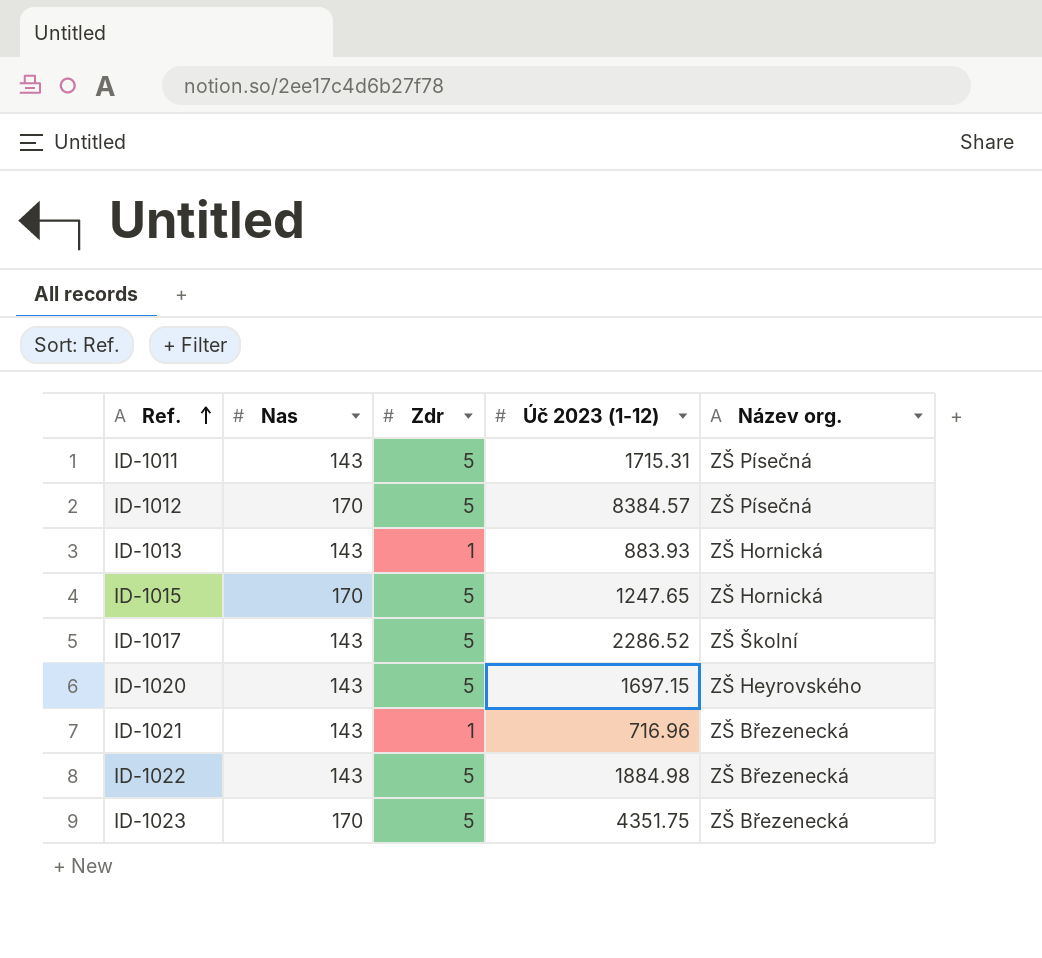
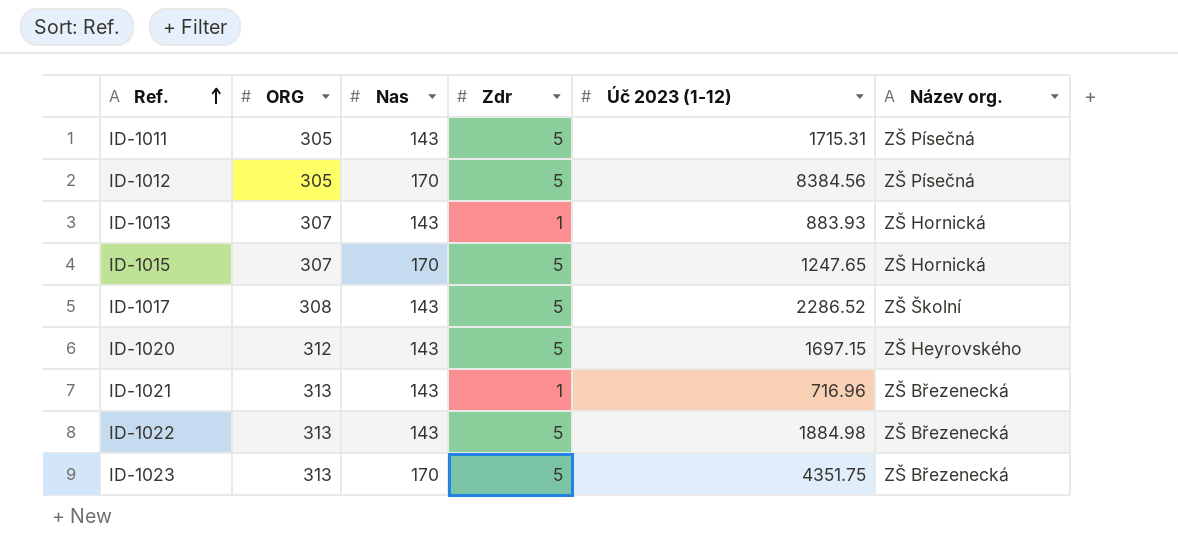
column ORG | position: none -> 2
ID-1012 | Úč 2023 (1-12): 8384.57 -> 8384.56

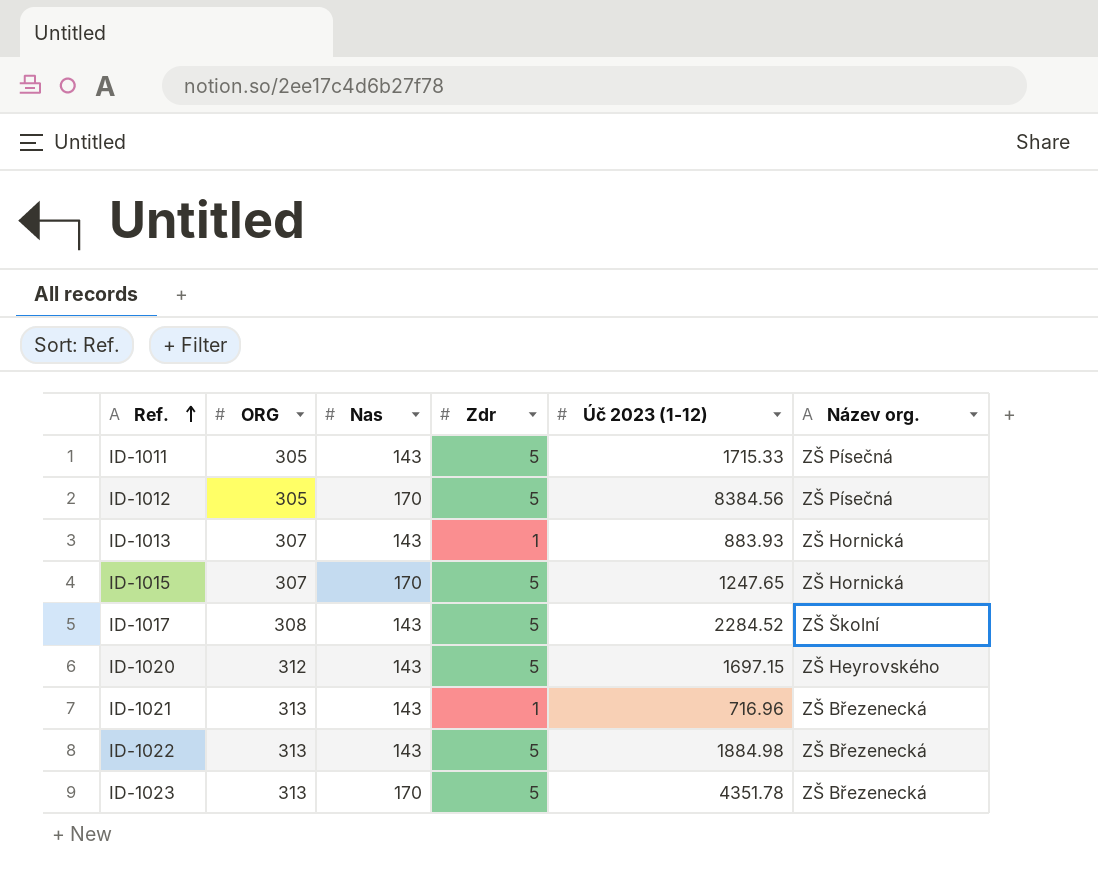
ID-1011 | Úč 2023 (1-12): 1715.31 -> 1715.33
ID-1017 | Úč 2023 (1-12): 2286.52 -> 2284.52
ID-1023 | Úč 2023 (1-12): 4351.75 -> 4351.78

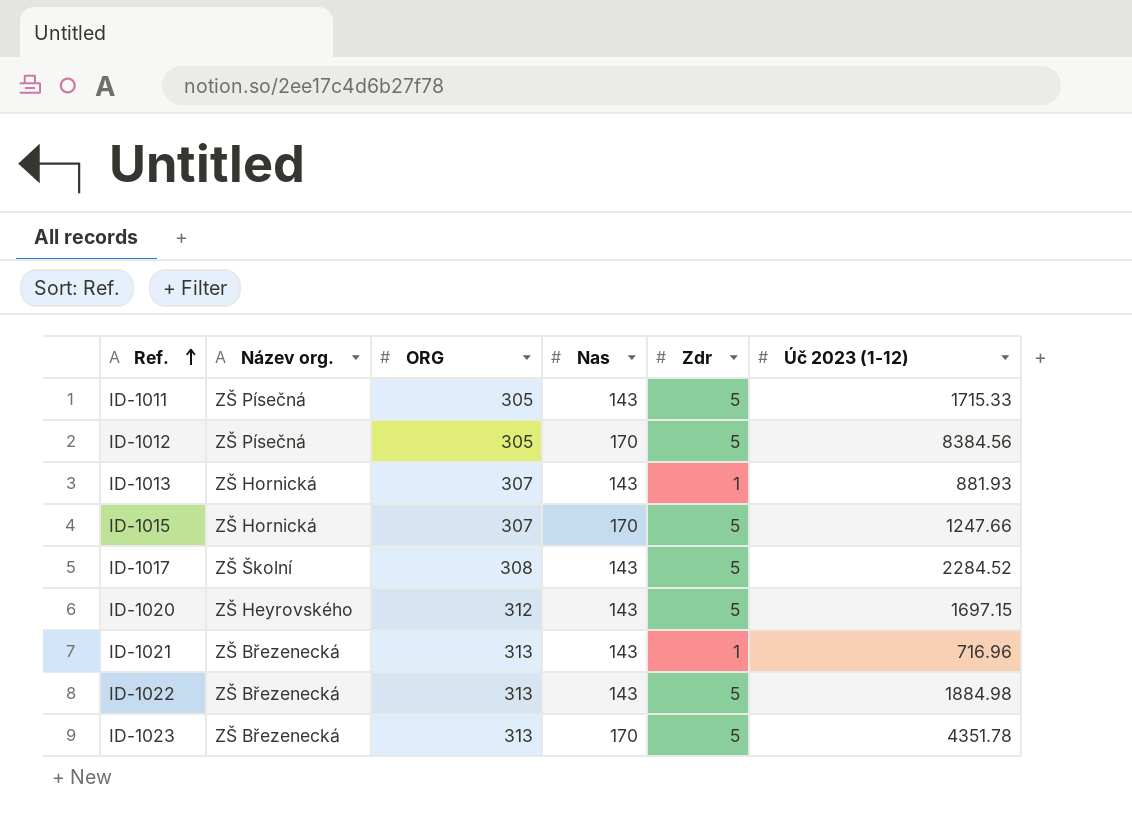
column Název org. | position: 6 -> 2
ID-1013 | Úč 2023 (1-12): 883.93 -> 881.93
ID-1015 | Úč 2023 (1-12): 1247.65 -> 1247.66

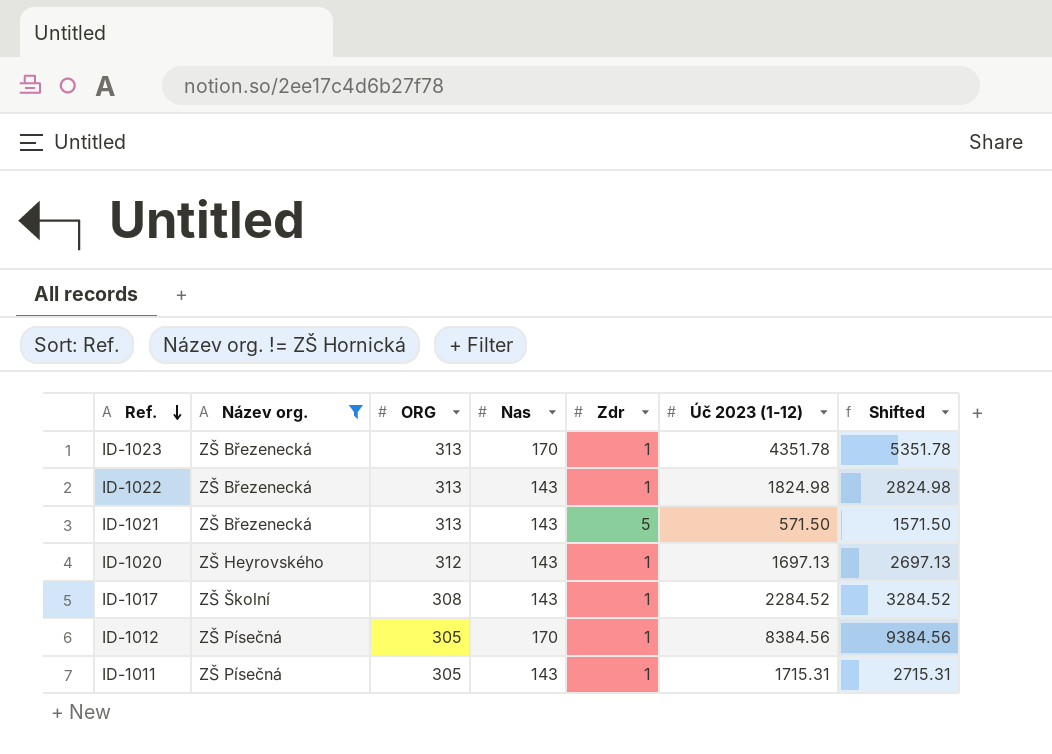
filter: none -> Název org. != ZŠ Hornická
row order: Ref. ascending -> Ref. descending
column Shifted | formula: none -> [Úč 2023 (1-12)] + 1000
ID-1023 | Zdr: 5 -> 1
ID-1022 | Zdr: 5 -> 1
ID-1022 | Úč 2023 (1-12): 1884.98 -> 1824.98
ID-1021 | Zdr: 1 -> 5
ID-1021 | Úč 2023 (1-12): 716.96 -> 571.50
ID-1020 | Zdr: 5 -> 1
ID-1020 | Úč 2023 (1-12): 1697.15 -> 1697.13
ID-1017 | Zdr: 5 -> 1
ID-1012 | Zdr: 5 -> 1
ID-1011 | Zdr: 5 -> 1
ID-1011 | Úč 2023 (1-12): 1715.33 -> 1715.31

